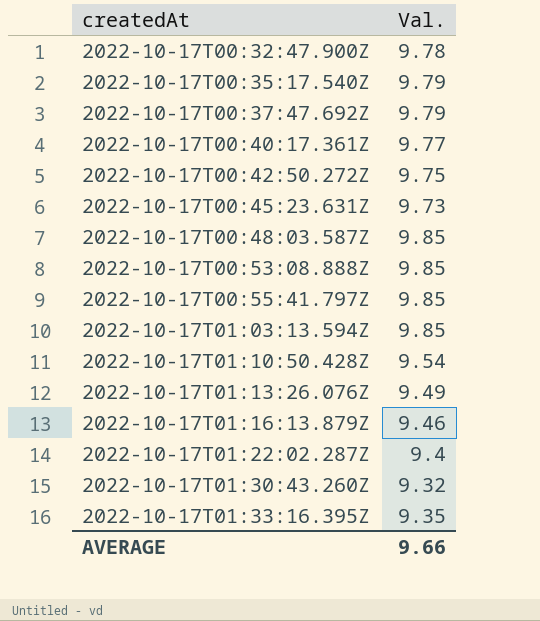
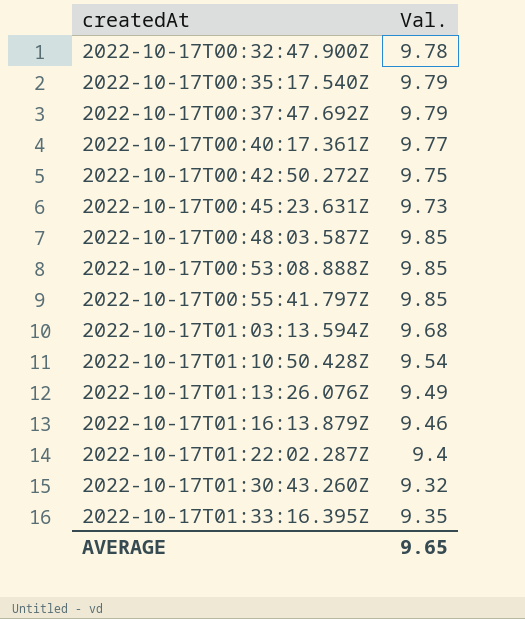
2022-10-17T01:03:13.594Z | Val.: 9.85 -> 9.68
AVERAGE | Val.: 9.66 -> 9.65

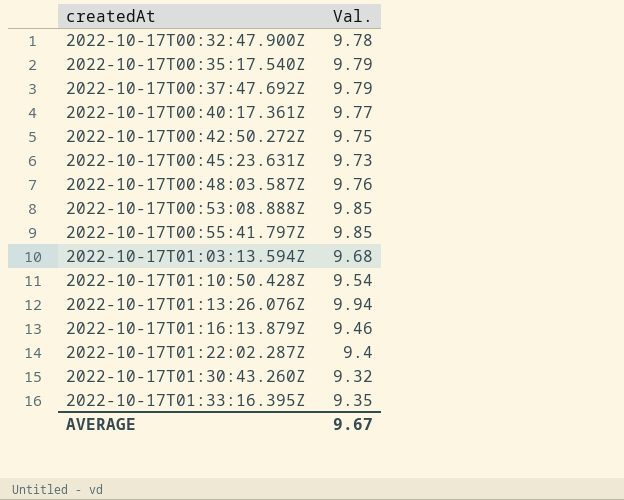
2022-10-17T00:48:03.587Z | Val.: 9.85 -> 9.76
2022-10-17T01:13:26.076Z | Val.: 9.49 -> 9.94
AVERAGE | Val.: 9.65 -> 9.67

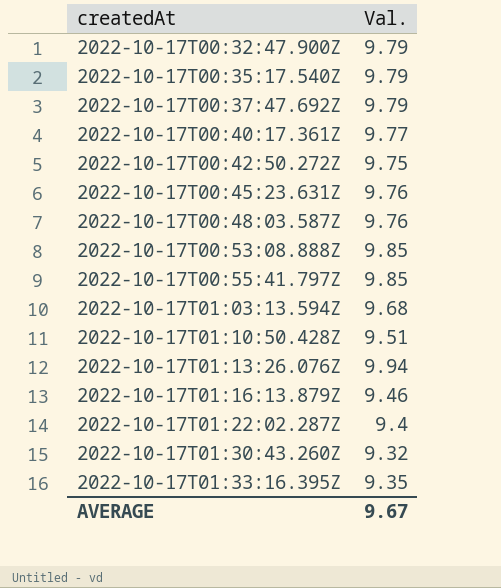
2022-10-17T00:32:47.900Z | Val.: 9.78 -> 9.79
2022-10-17T00:45:23.631Z | Val.: 9.73 -> 9.76
2022-10-17T01:10:50.428Z | Val.: 9.54 -> 9.51

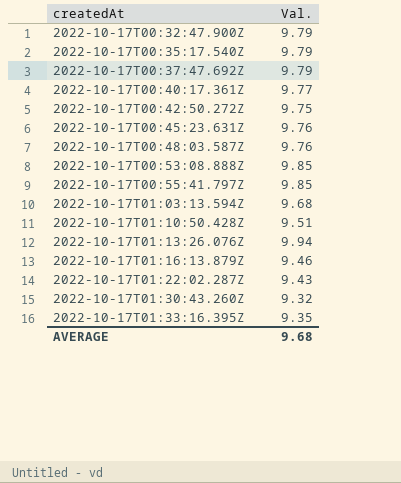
2022-10-17T01:22:02.287Z | Val.: 9.4 -> 9.43
AVERAGE | Val.: 9.67 -> 9.68

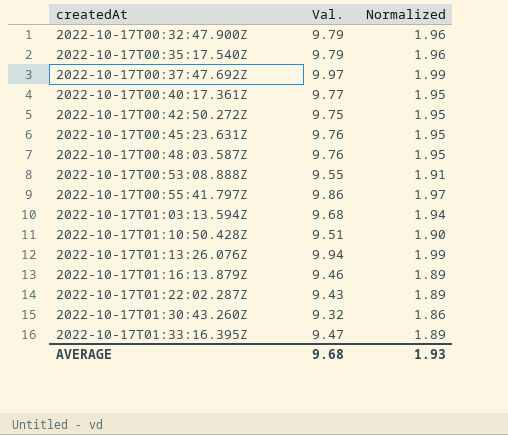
column Normalized | formula: none -> [Val.] * 0.2
2022-10-17T00:37:47.692Z | Val.: 9.79 -> 9.97
2022-10-17T00:53:08.888Z | Val.: 9.85 -> 9.55
2022-10-17T00:55:41.797Z | Val.: 9.85 -> 9.86
2022-10-17T01:33:16.395Z | Val.: 9.35 -> 9.47

